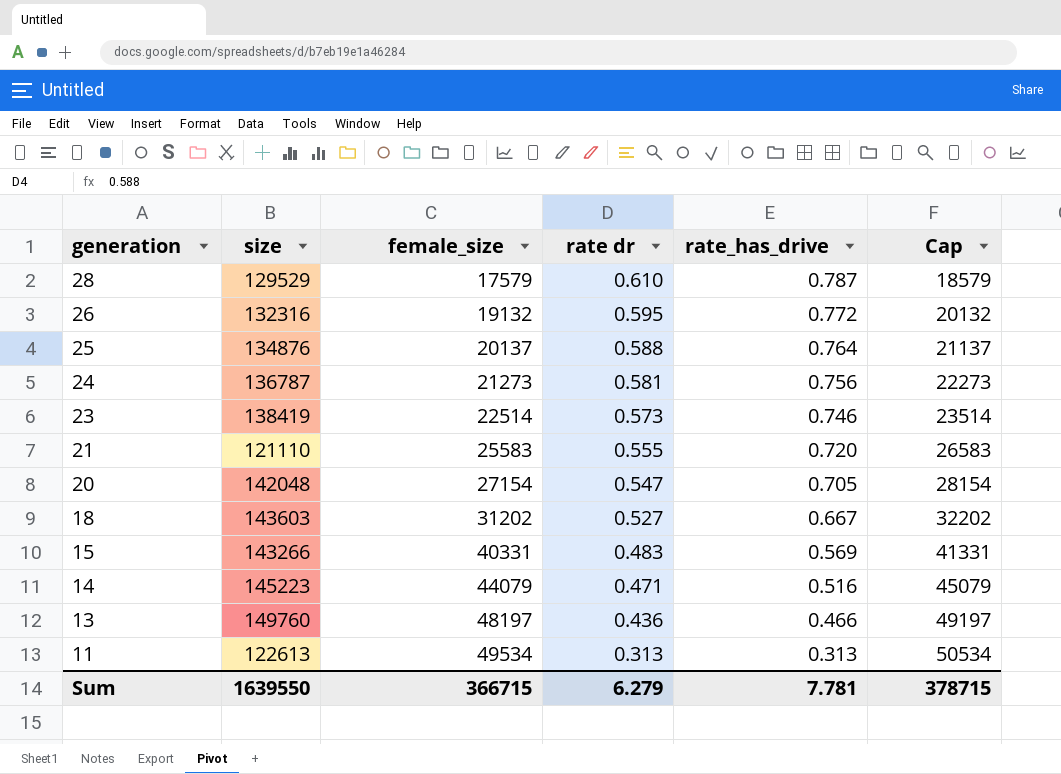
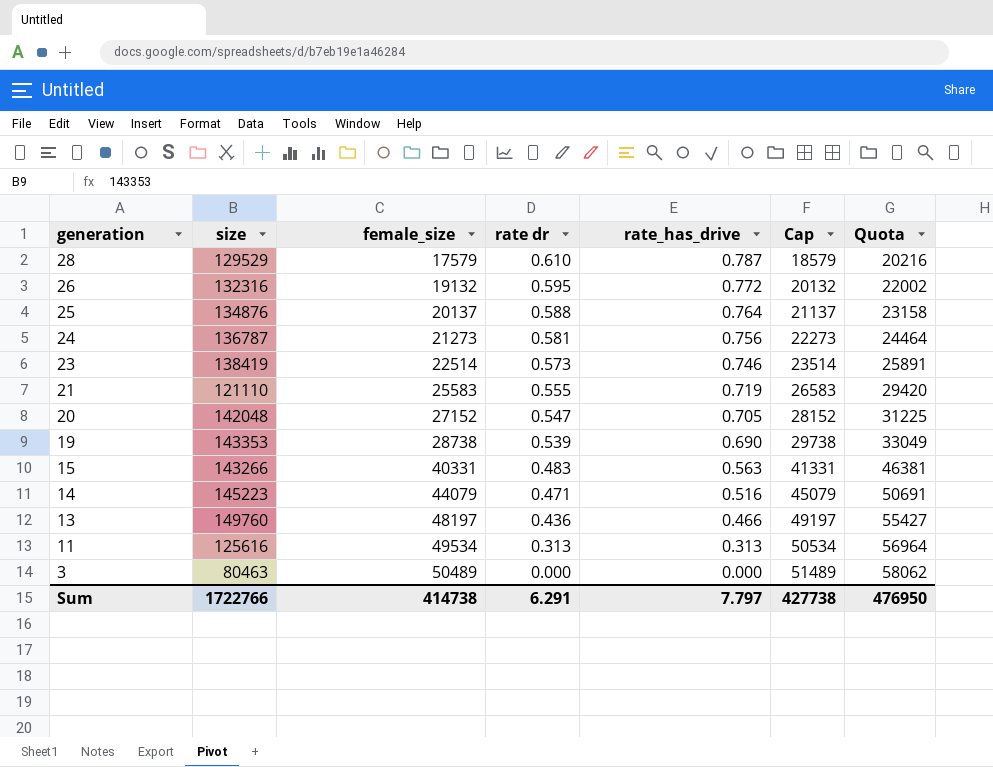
column Quota | formula: none -> [female_size] * 1.15
row 18: 143603 | 31202 | 0.527 | 0.667 | 32202 -> none
21 | rate_has_drive: 0.720 -> 0.719
20 | female_size: 27154 -> 27152
20 | Cap: 28154 -> 28152
row 19: none -> 143353 | 28738 | 0.539 | 0.690 | 29738 | 33049
15 | rate_has_drive: 0.569 -> 0.563
11 | size: 122613 -> 125616
row 3: none -> 80463 | 50489 | 0.000 | 0.000 | 51489 | 58062
Sum | size: 1639550 -> 1722766
Sum | female_size: 366715 -> 414738
Sum | rate dr: 6.279 -> 6.291
Sum | rate_has_drive: 7.781 -> 7.797
Sum | Cap: 378715 -> 427738

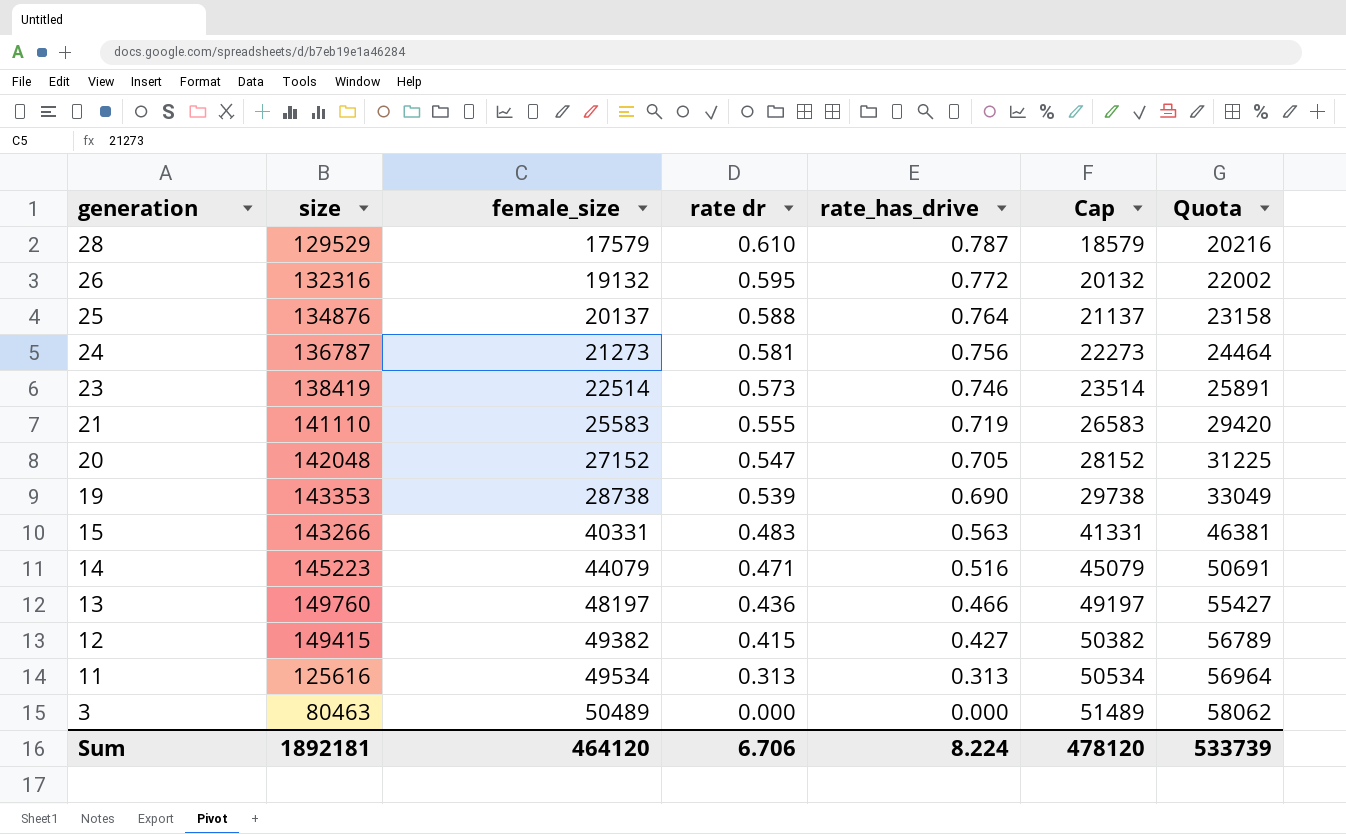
21 | size: 121110 -> 141110
row 12: none -> 149415 | 49382 | 0.415 | 0.427 | 50382 | 56789
Sum | size: 1722766 -> 1892181
Sum | female_size: 414738 -> 464120
Sum | rate dr: 6.291 -> 6.706
Sum | rate_has_drive: 7.797 -> 8.224
Sum | Cap: 427738 -> 478120
Sum | Quota: 476950 -> 533739

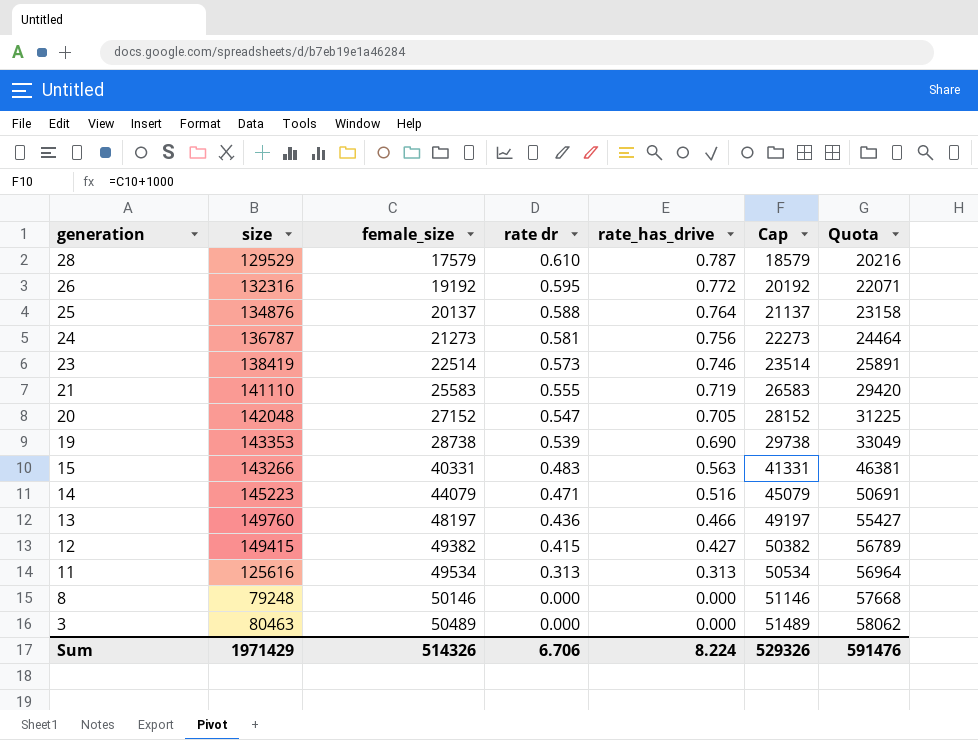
26 | female_size: 19132 -> 19192
26 | Cap: 20132 -> 20192
26 | Quota: 22002 -> 22071
row 8: none -> 79248 | 50146 | 0.000 | 0.000 | 51146 | 57668
Sum | size: 1892181 -> 1971429
Sum | female_size: 464120 -> 514326
Sum | Cap: 478120 -> 529326
Sum | Quota: 533739 -> 591476

